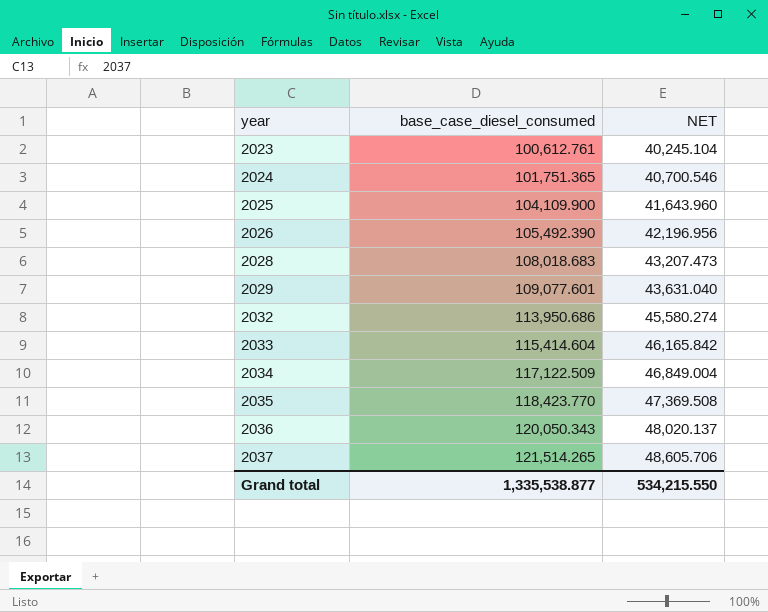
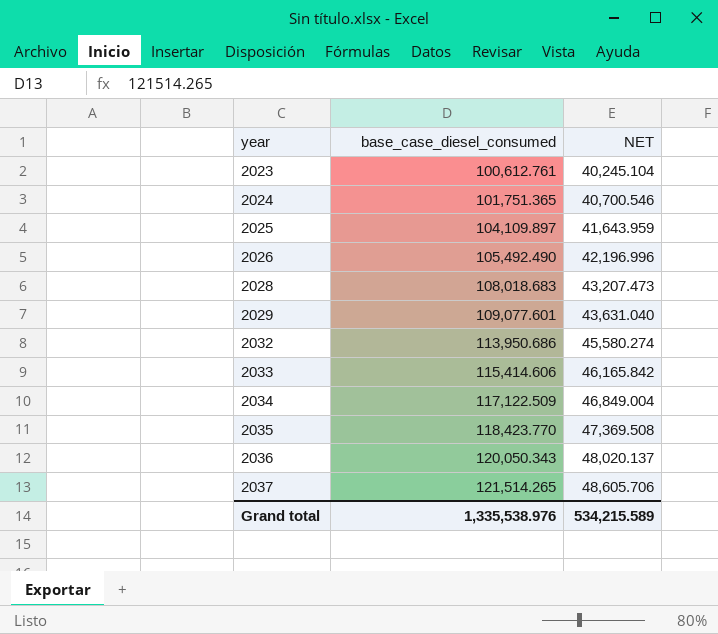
2025 | base_case_diesel_consumed: 104,109.900 -> 104,109.897
2025 | NET: 41,643.960 -> 41,643.959
2026 | base_case_diesel_consumed: 105,492.390 -> 105,492.490
2026 | NET: 42,196.956 -> 42,196.996
2033 | base_case_diesel_consumed: 115,414.604 -> 115,414.606
Grand total | base_case_diesel_consumed: 1,335,538.877 -> 1,335,538.976
Grand total | NET: 534,215.550 -> 534,215.589

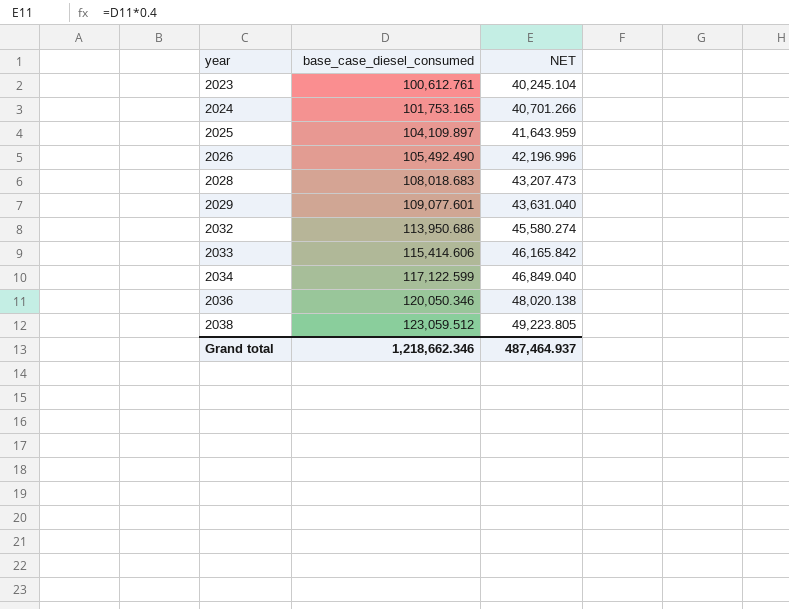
row 2035: 118,423.770 | 47,369.508 -> none
row 2037: 121,514.265 | 48,605.706 -> none
2024 | base_case_diesel_consumed: 101,751.365 -> 101,753.165
2024 | NET: 40,700.546 -> 40,701.266
2034 | base_case_diesel_consumed: 117,122.509 -> 117,122.599
2034 | NET: 46,849.004 -> 46,849.040
2036 | base_case_diesel_consumed: 120,050.343 -> 120,050.346
2036 | NET: 48,020.137 -> 48,020.138
row 2038: none -> 123,059.512 | 49,223.805
Grand total | base_case_diesel_consumed: 1,335,538.976 -> 1,218,662.346
Grand total | NET: 534,215.589 -> 487,464.937

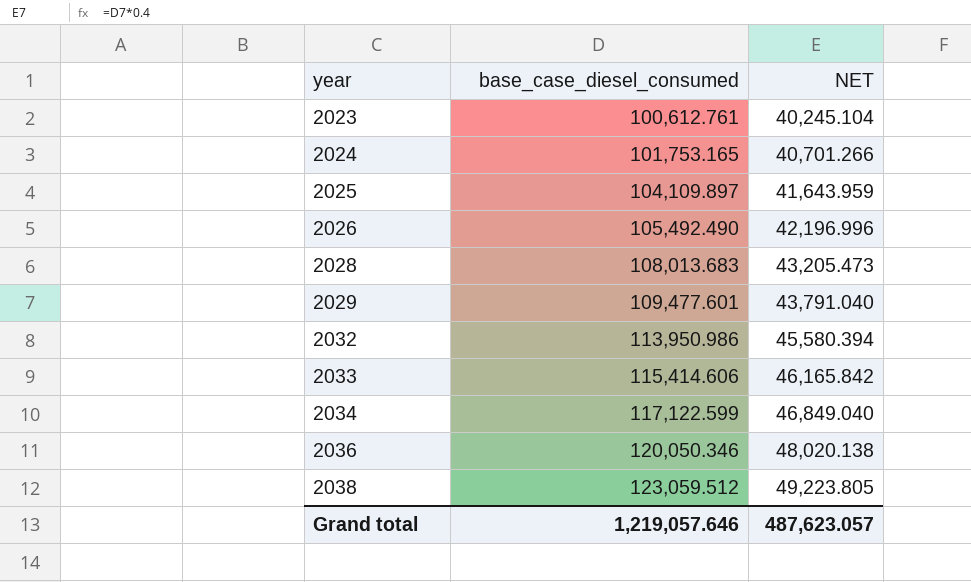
2028 | base_case_diesel_consumed: 108,018.683 -> 108,013.683
2028 | NET: 43,207.473 -> 43,205.473
2029 | base_case_diesel_consumed: 109,077.601 -> 109,477.601
2029 | NET: 43,631.040 -> 43,791.040
2032 | base_case_diesel_consumed: 113,950.686 -> 113,950.986
2032 | NET: 45,580.274 -> 45,580.394
Grand total | base_case_diesel_consumed: 1,218,662.346 -> 1,219,057.646
Grand total | NET: 487,464.937 -> 487,623.057

